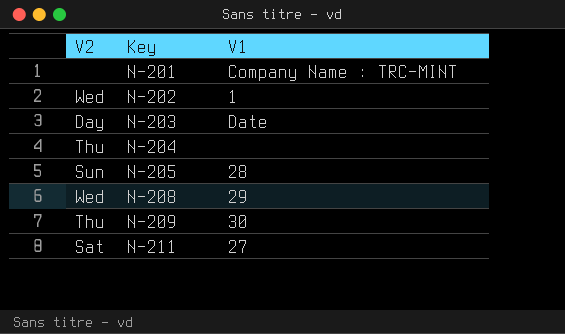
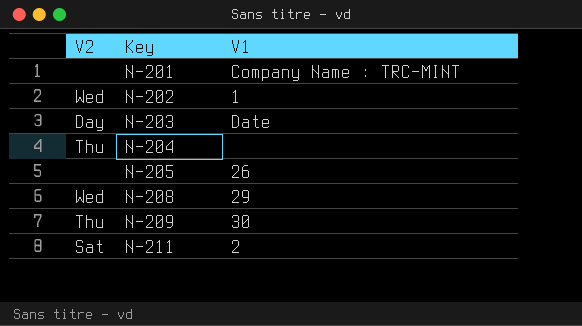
N-205 | V2: Sun -> none
N-205 | V1: 28 -> 26
N-211 | V1: 27 -> 2

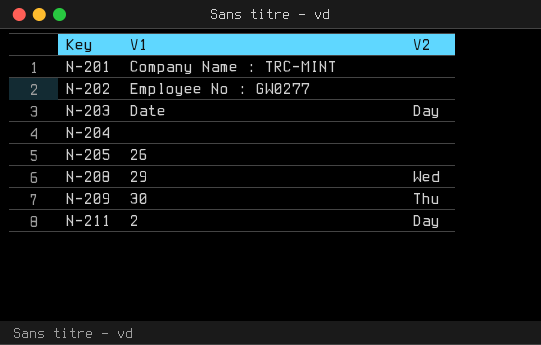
column V2 | position: 1 -> 3
N-202 | V1: 1 -> Employee No : GW0277
N-202 | V2: Wed -> none
N-204 | V2: Thu -> none
N-211 | V2: Sat -> Day

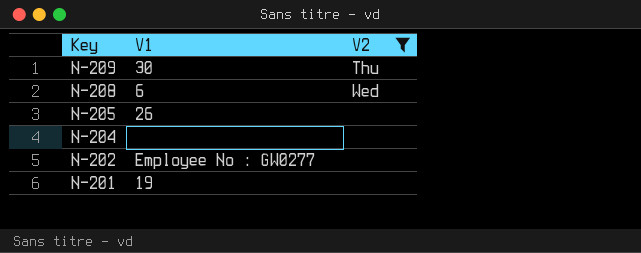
filter: none -> V2 != Day
row order: Key ascending -> Key descending
N-208 | V1: 29 -> 6
N-201 | V1: Company Name : TRC-MINT -> 19

